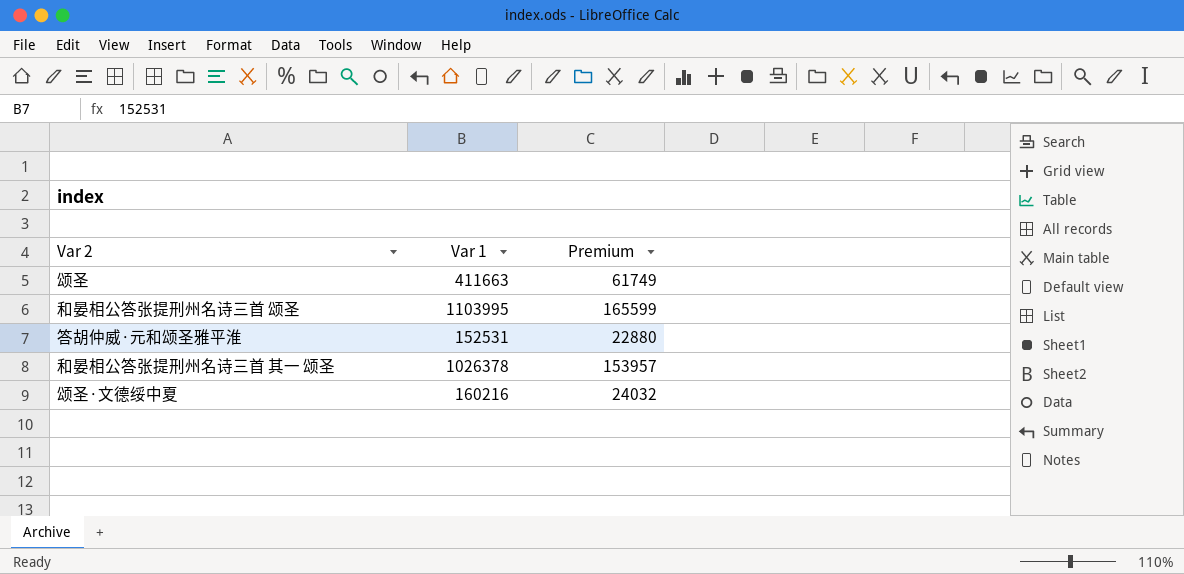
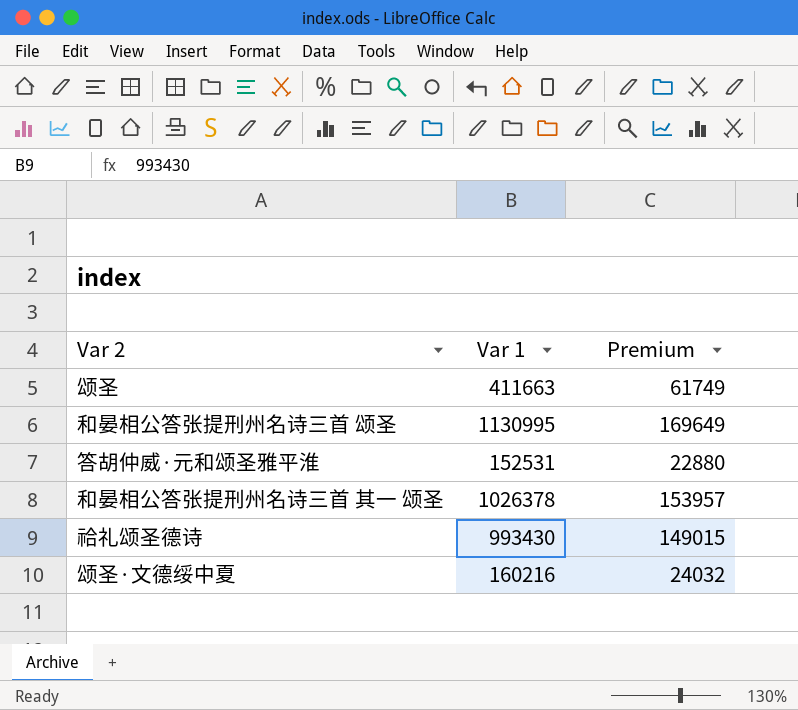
和晏相公答张提刑州名诗三首 颂圣 | Var 1: 1103995 -> 1130995
和晏相公答张提刑州名诗三首 颂圣 | Premium: 165599 -> 169649
row 祫礼颂圣德诗: none -> 993430 | 149015

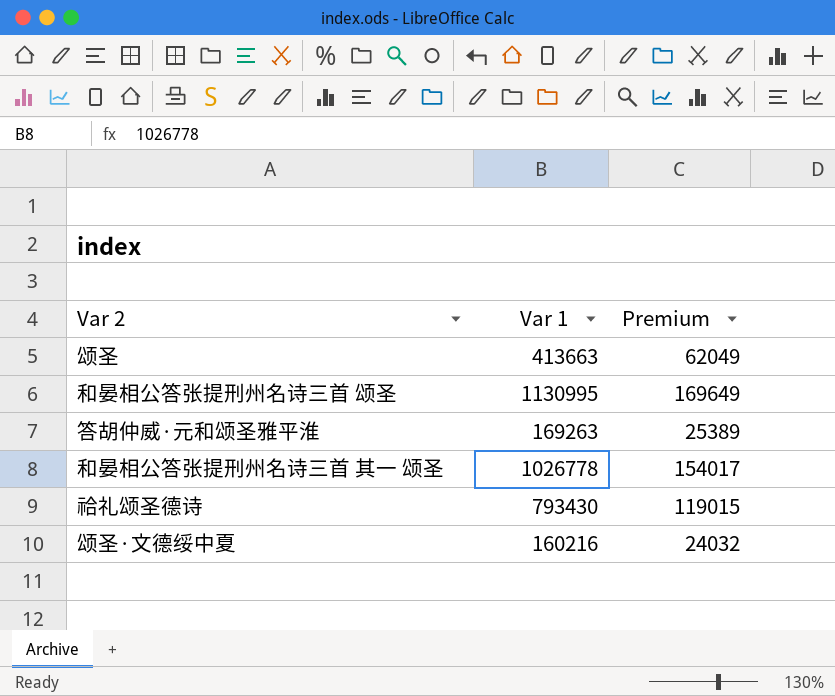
颂圣 | Var 1: 411663 -> 413663
颂圣 | Premium: 61749 -> 62049
答胡仲威·元和颂圣雅平淮 | Var 1: 152531 -> 169263
答胡仲威·元和颂圣雅平淮 | Premium: 22880 -> 25389
和晏相公答张提刑州名诗三首 其一 颂圣 | Var 1: 1026378 -> 1026778
和晏相公答张提刑州名诗三首 其一 颂圣 | Premium: 153957 -> 154017
祫礼颂圣德诗 | Var 1: 993430 -> 793430
祫礼颂圣德诗 | Premium: 149015 -> 119015

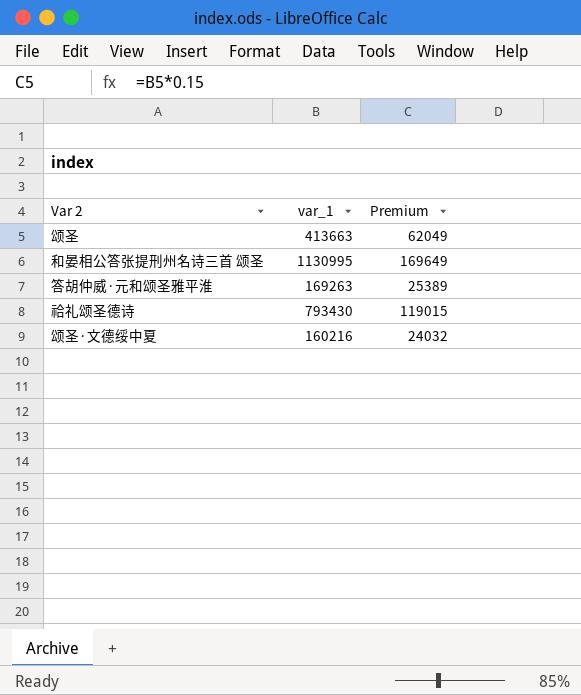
column name: Var 1 -> var_1
row 和晏相公答张提刑州名诗三首 其一 颂圣: 1026778 | 154017 -> none

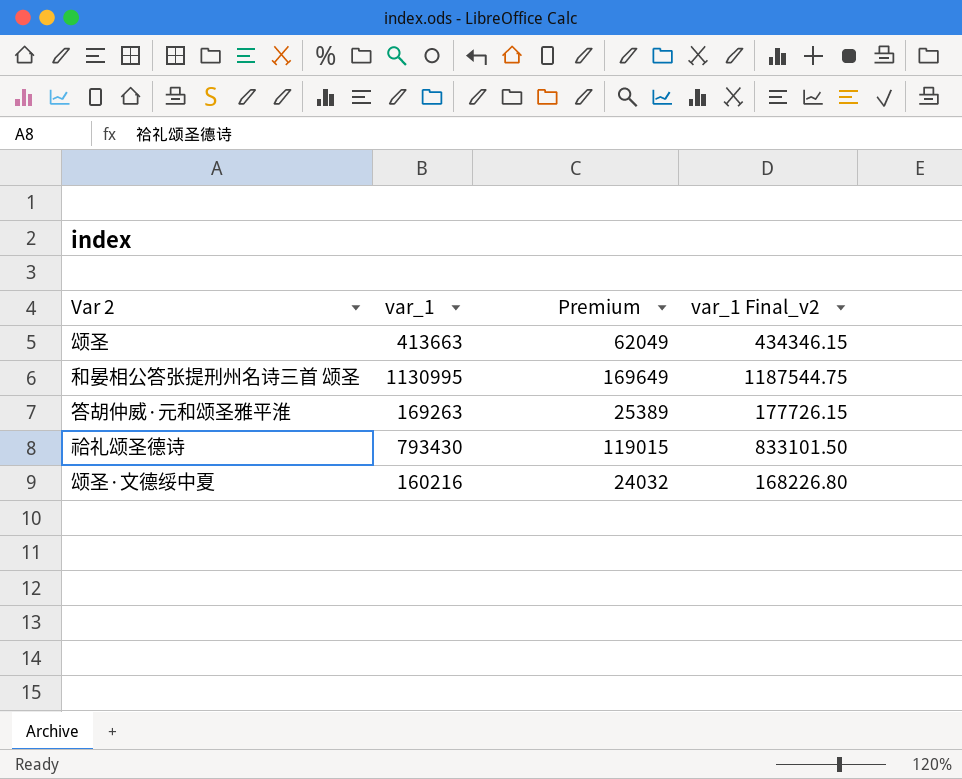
column var_1 Final_v2 | formula: none -> [var_1] * 1.05

